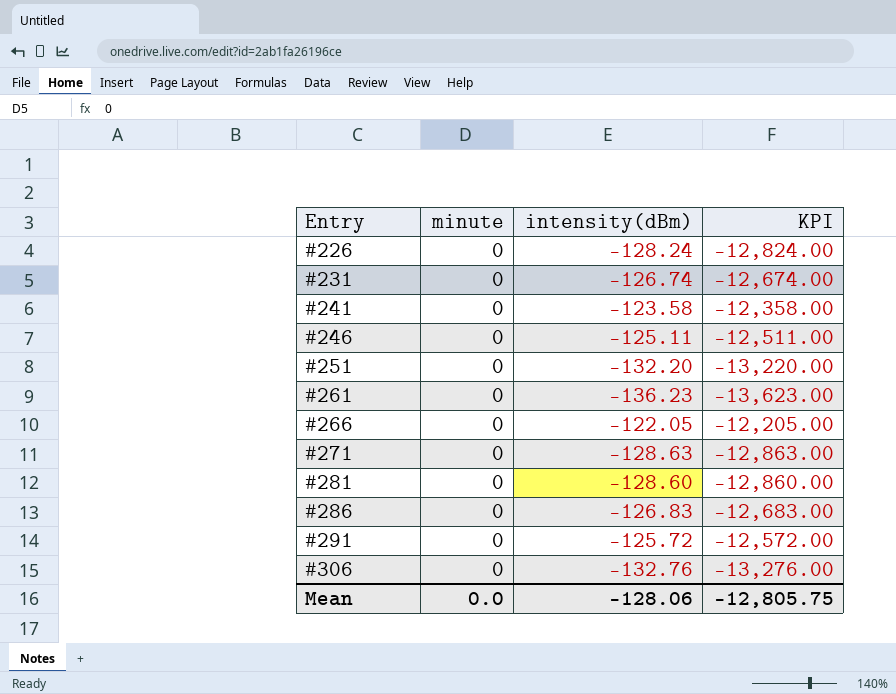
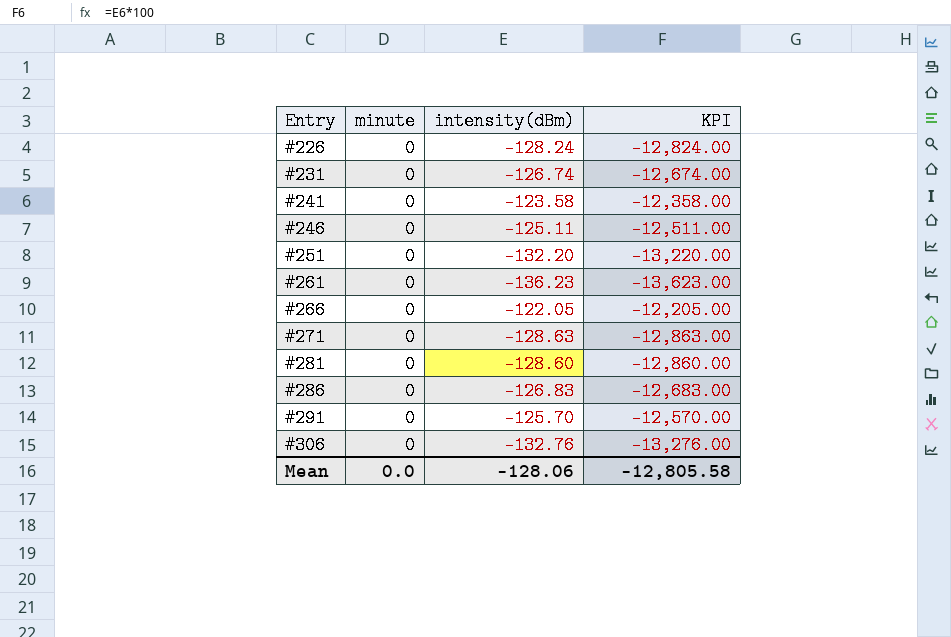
#291 | intensity(dBm): -125.72 -> -125.70
#291 | KPI: -12,572.00 -> -12,570.00
Mean | KPI: -12,805.75 -> -12,805.58

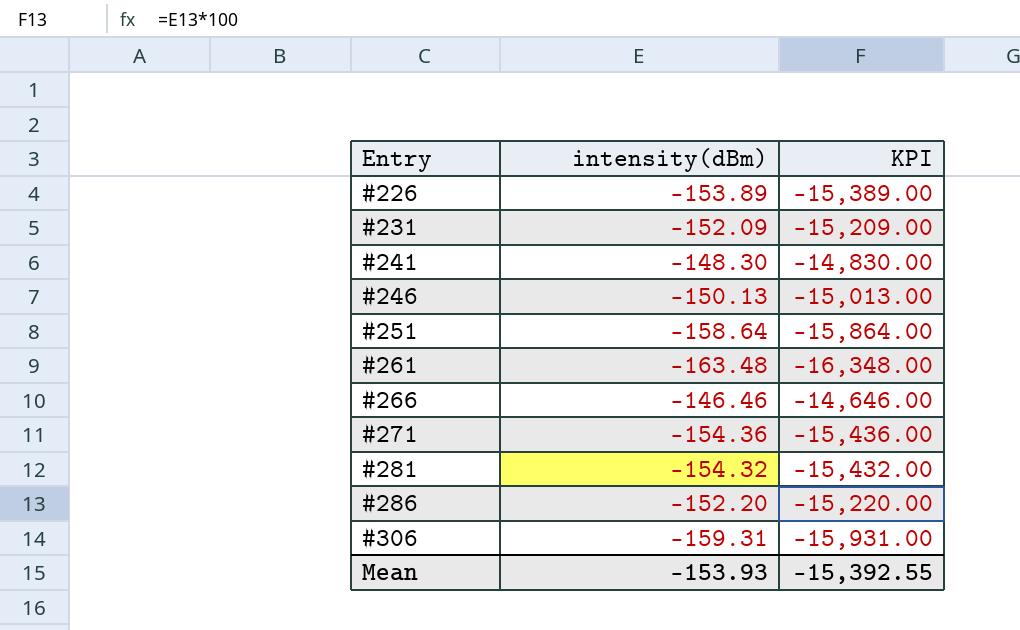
column minute | position: 2 -> none
row #291: 0 | -125.70 | -12,570.00 -> none
#226 | intensity(dBm): -128.24 -> -153.89
#226 | KPI: -12,824.00 -> -15,389.00
#231 | intensity(dBm): -126.74 -> -152.09
#231 | KPI: -12,674.00 -> -15,209.00
#241 | intensity(dBm): -123.58 -> -148.30
#241 | KPI: -12,358.00 -> -14,830.00
#246 | intensity(dBm): -125.11 -> -150.13
#246 | KPI: -12,511.00 -> -15,013.00
#251 | intensity(dBm): -132.20 -> -158.64
#251 | KPI: -13,220.00 -> -15,864.00
#261 | intensity(dBm): -136.23 -> -163.48
#261 | KPI: -13,623.00 -> -16,348.00
#266 | intensity(dBm): -122.05 -> -146.46
#266 | KPI: -12,205.00 -> -14,646.00
#271 | intensity(dBm): -128.63 -> -154.36
#271 | KPI: -12,863.00 -> -15,436.00
#281 | intensity(dBm): -128.60 -> -154.32
#281 | KPI: -12,860.00 -> -15,432.00
#286 | intensity(dBm): -126.83 -> -152.20
#286 | KPI: -12,683.00 -> -15,220.00
#306 | intensity(dBm): -132.76 -> -159.31
#306 | KPI: -13,276.00 -> -15,931.00
Mean | intensity(dBm): -128.06 -> -153.93
Mean | KPI: -12,805.58 -> -15,392.55

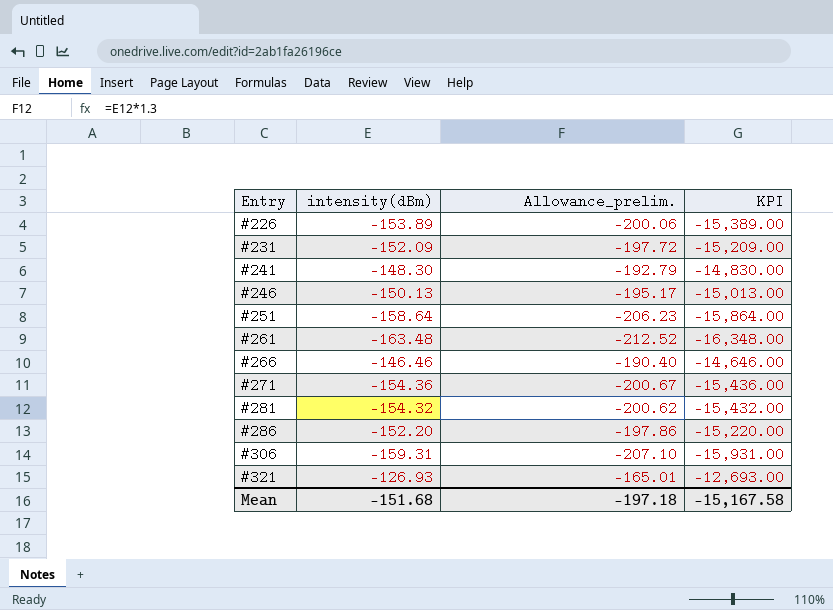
column Allowance_prelim. | formula: none -> [intensity(dBm)] * 1.3
row #321: none -> -126.93 | -165.01 | -12,693.00
Mean | intensity(dBm): -153.93 -> -151.68
Mean | KPI: -15,392.55 -> -15,167.58

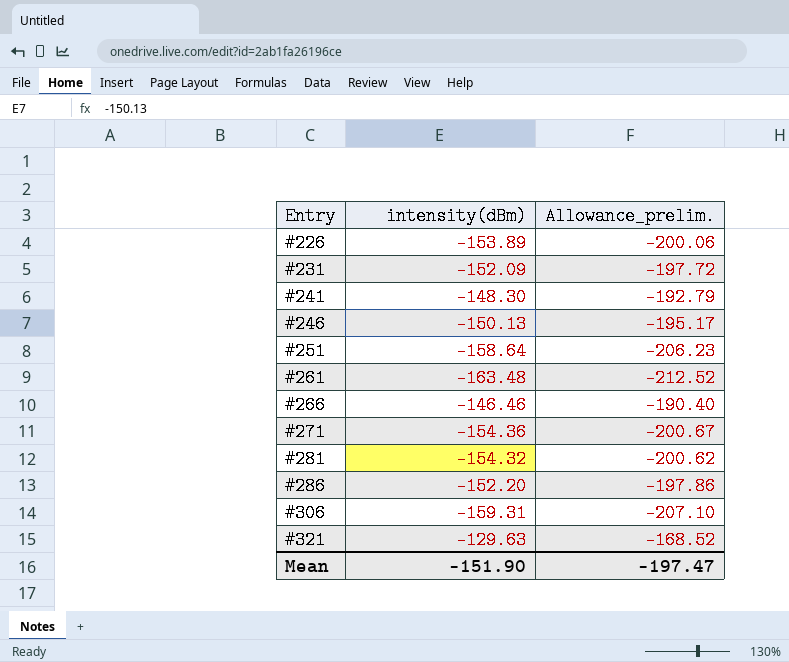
column KPI | formula: [intensity(dBm)] * 100 -> none
#321 | intensity(dBm): -126.93 -> -129.63
#321 | Allowance_prelim.: -165.01 -> -168.52
Mean | intensity(dBm): -151.68 -> -151.90
Mean | Allowance_prelim.: -197.18 -> -197.47

